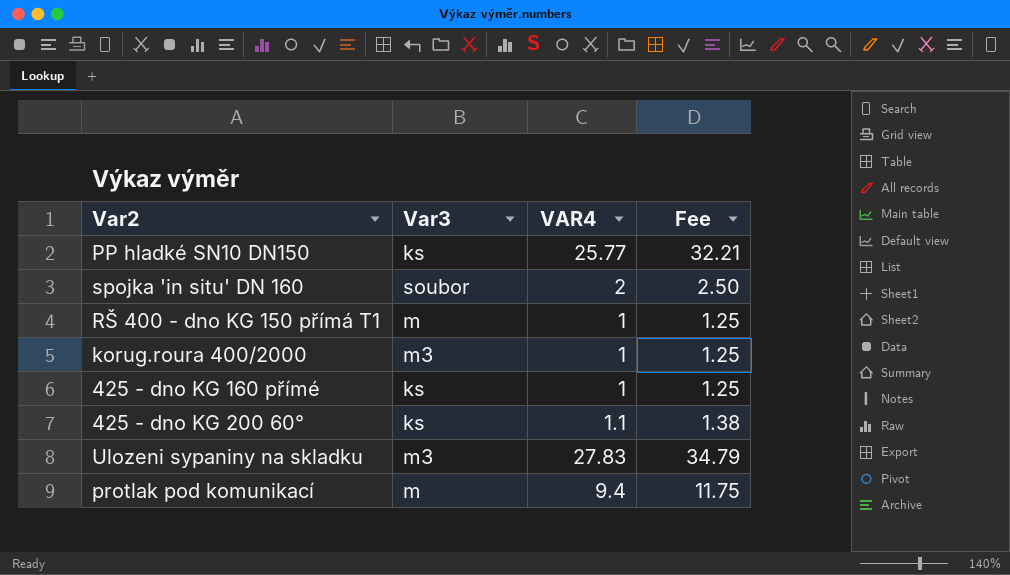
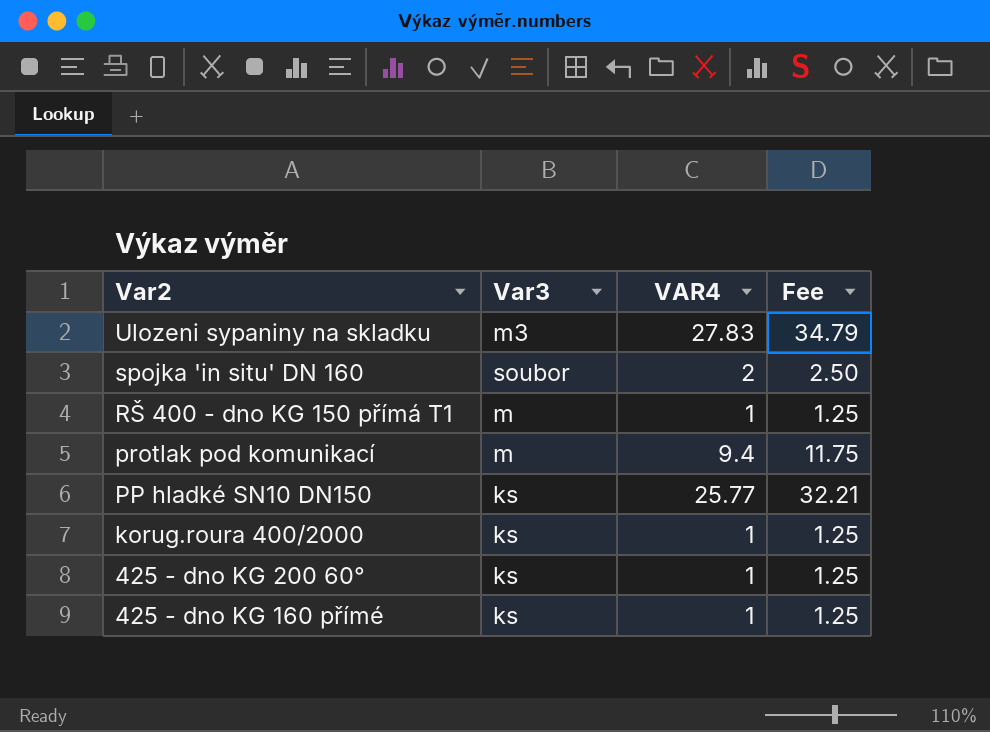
row order: none -> Var2 descending
korug.roura 400/2000 | Var3: m3 -> ks
425 - dno KG 200 60° | VAR4: 1.1 -> 1
425 - dno KG 200 60° | Fee: 1.38 -> 1.25

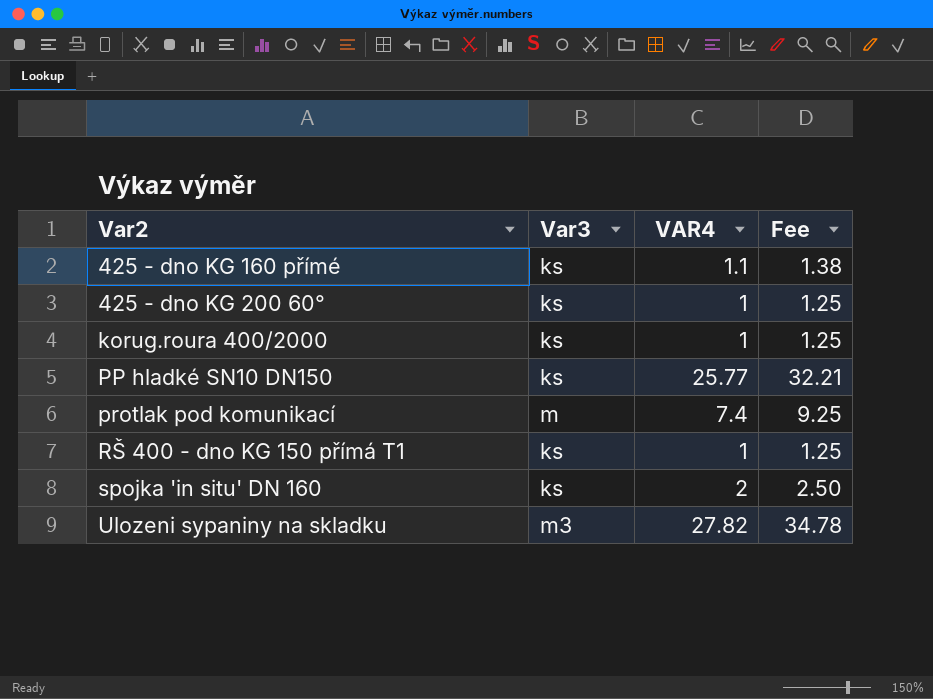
row order: Var2 descending -> Var2 ascending
425 - dno KG 160 přímé | VAR4: 1 -> 1.1
425 - dno KG 160 přímé | Fee: 1.25 -> 1.38
protlak pod komunikací | VAR4: 9.4 -> 7.4
protlak pod komunikací | Fee: 11.75 -> 9.25
RŠ 400 - dno KG 150 přímá T1 | Var3: m -> ks
spojka 'in situ' DN 160 | Var3: soubor -> ks
Ulozeni sypaniny na skladku | VAR4: 27.83 -> 27.82
Ulozeni sypaniny na skladku | Fee: 34.79 -> 34.78

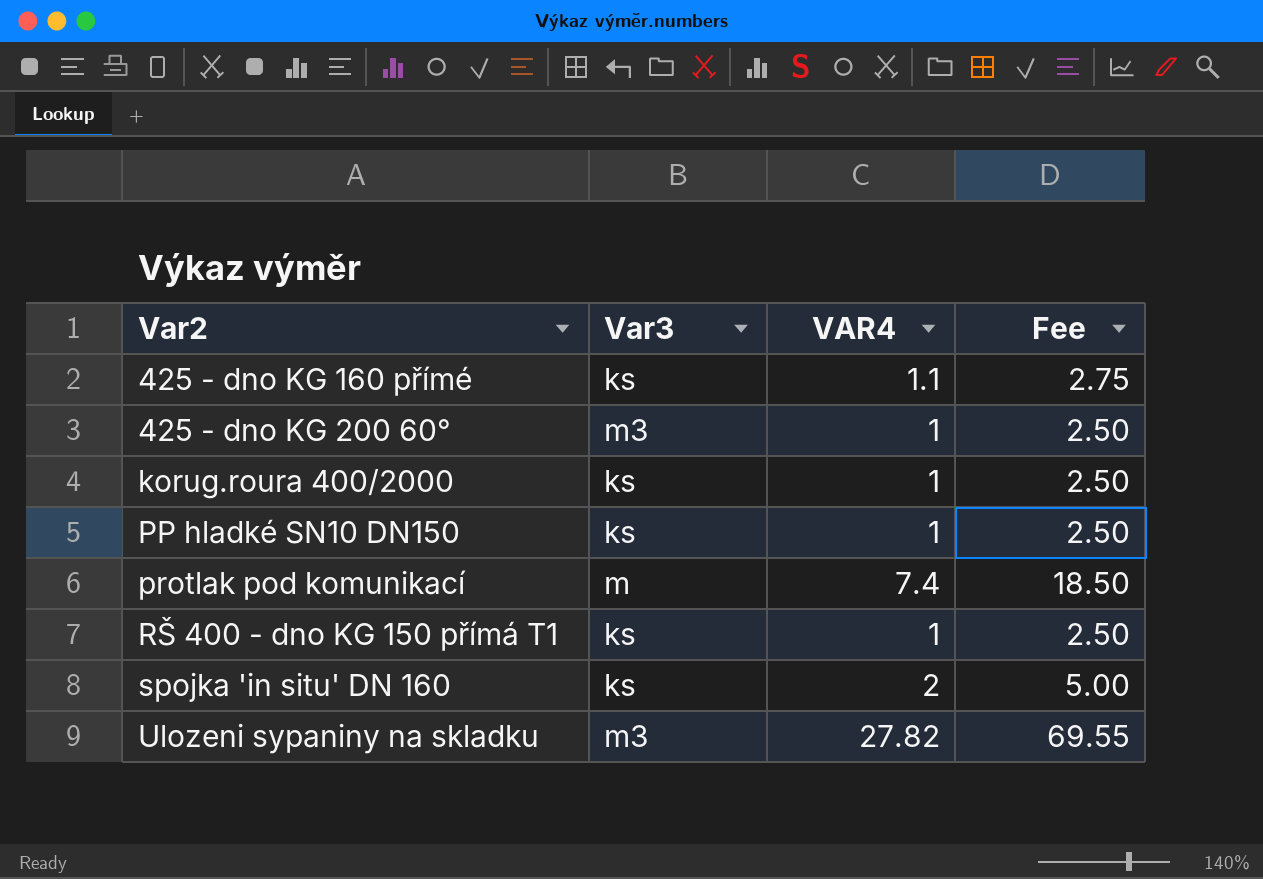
column Fee | formula: [VAR4] * 1.25 -> [VAR4] * 2.5
425 - dno KG 200 60° | Var3: ks -> m3
PP hladké SN10 DN150 | VAR4: 25.77 -> 1

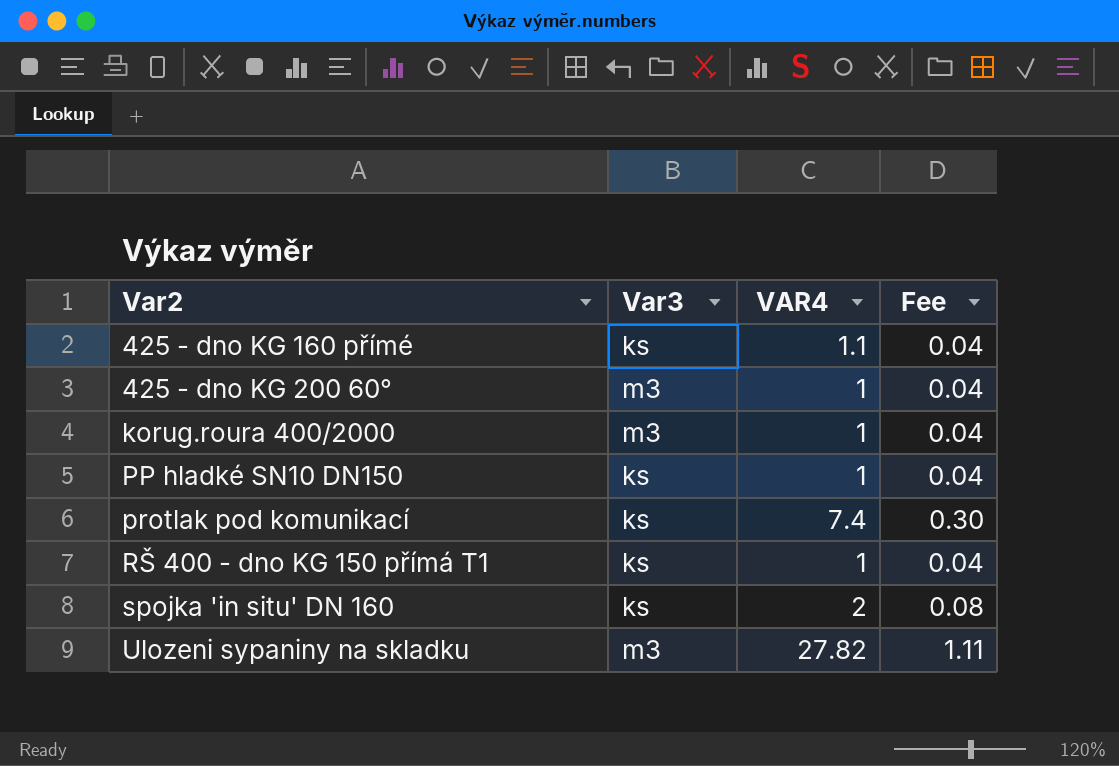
column Fee | formula: [VAR4] * 2.5 -> [VAR4] * 0.04
korug.roura 400/2000 | Var3: ks -> m3
protlak pod komunikací | Var3: m -> ks

